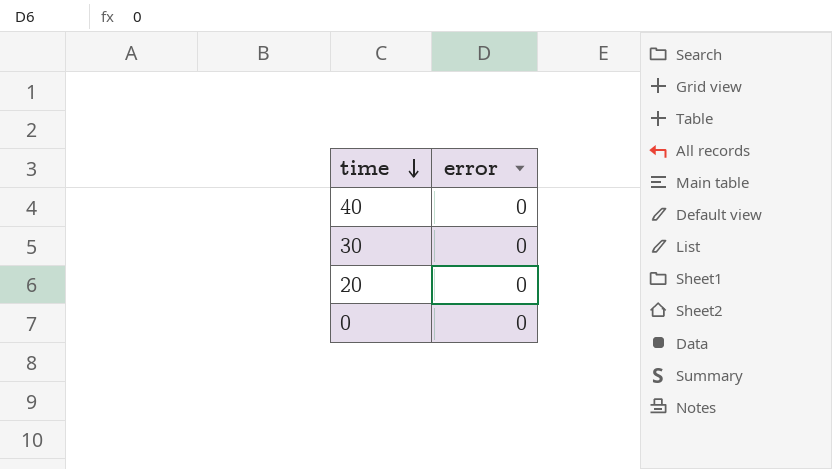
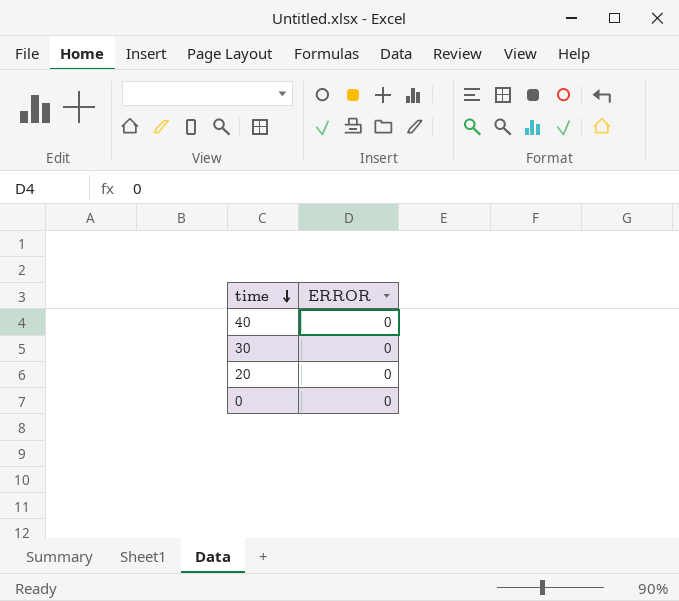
column name: error -> ERROR

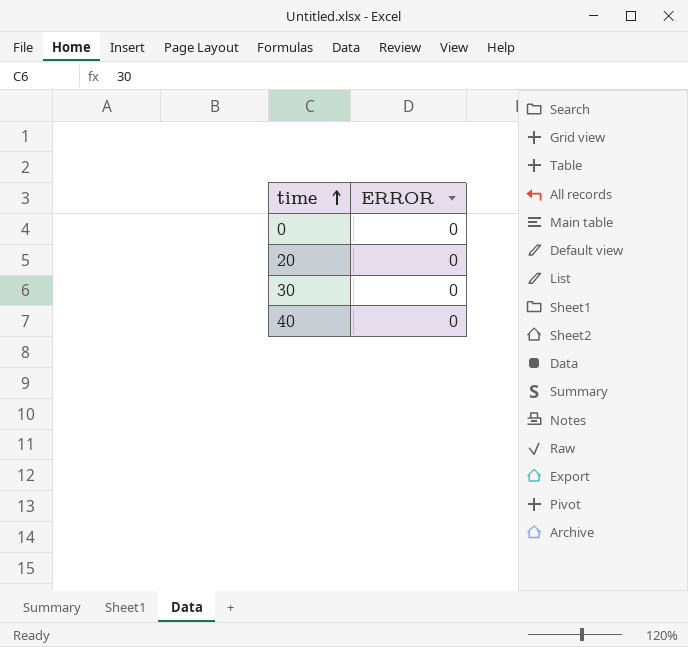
row order: time descending -> time ascending

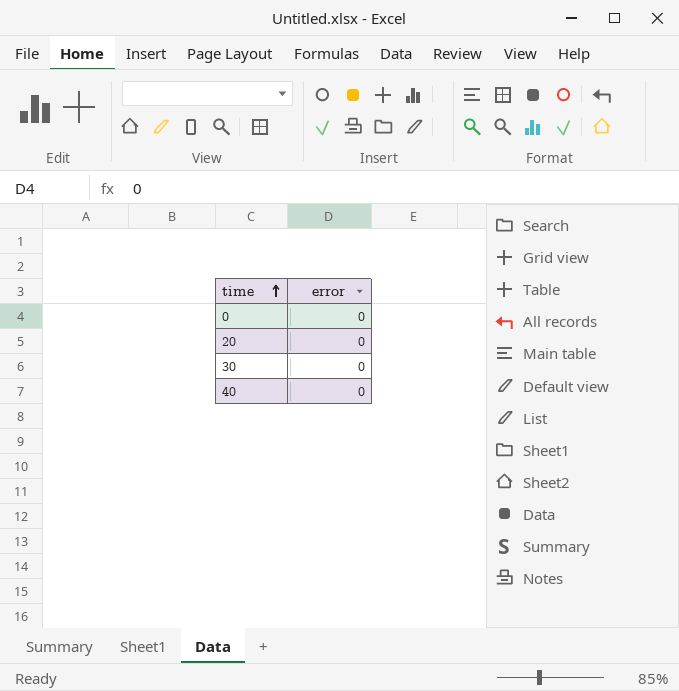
column name: ERROR -> error

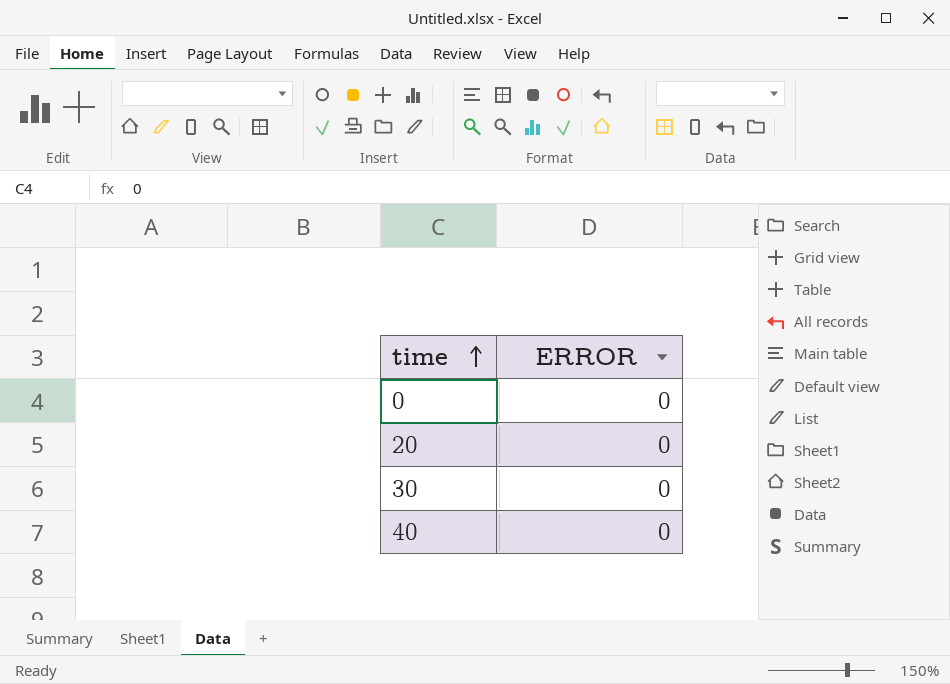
column name: error -> ERROR

